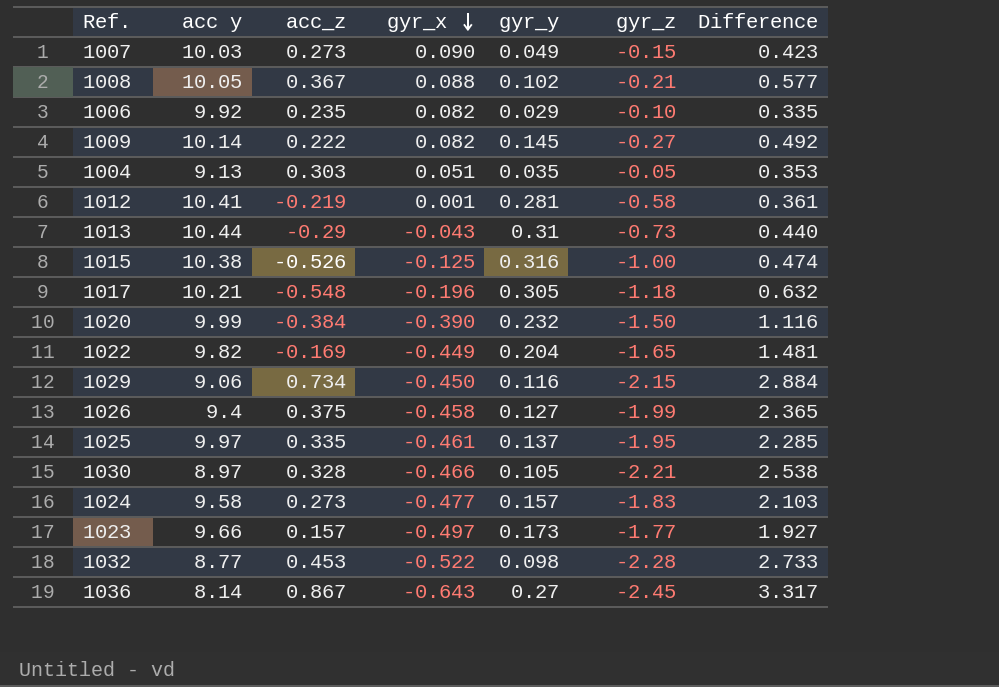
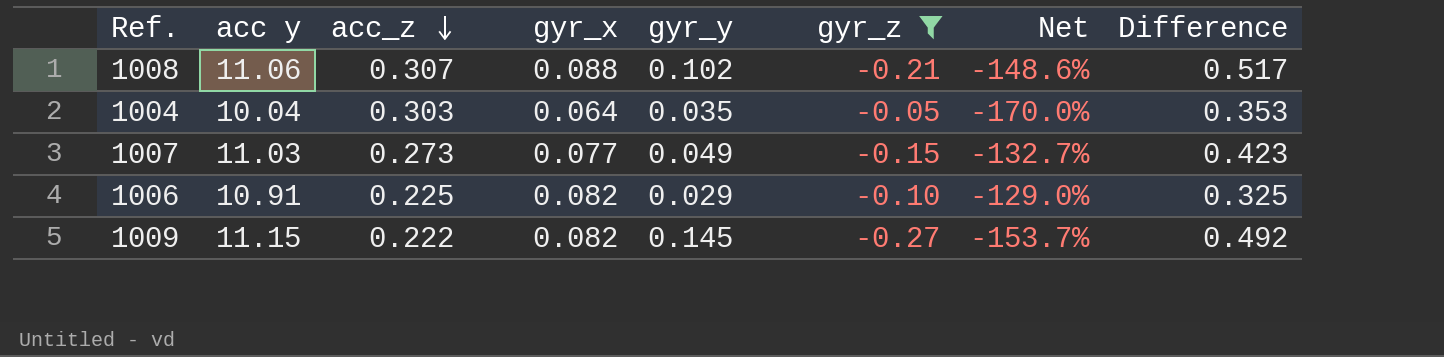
filter: none -> gyr_z >= -0.27
row order: gyr_x descending -> acc_z descending
column Net | formula: none -> ([gyr_y] - [gyr_z]) / [gyr_z]
1008 | acc y: 10.05 -> 11.06
1008 | acc_z: 0.367 -> 0.307
1008 | Difference: 0.577 -> 0.517
1004 | acc y: 9.13 -> 10.04
1004 | gyr_x: 0.051 -> 0.064
1007 | acc y: 10.03 -> 11.03
1007 | gyr_x: 0.090 -> 0.077
1006 | acc y: 9.92 -> 10.91
1006 | acc_z: 0.235 -> 0.225
1006 | Difference: 0.335 -> 0.325
1009 | acc y: 10.14 -> 11.15

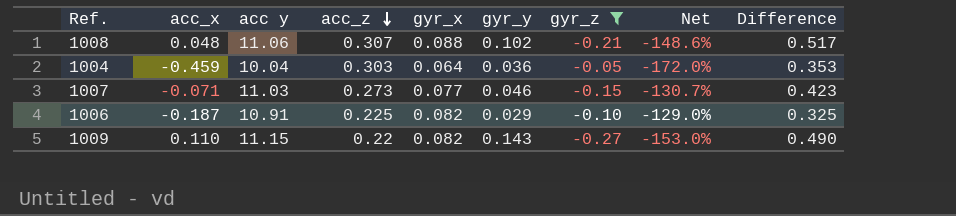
column acc_x | position: none -> 2
1004 | gyr_y: 0.035 -> 0.036
1004 | Net: -170.0% -> -172.0%
1007 | gyr_y: 0.049 -> 0.046
1007 | Net: -132.7% -> -130.7%
1009 | acc_z: 0.222 -> 0.22
1009 | gyr_y: 0.145 -> 0.143
1009 | Net: -153.7% -> -153.0%
1009 | Difference: 0.492 -> 0.490

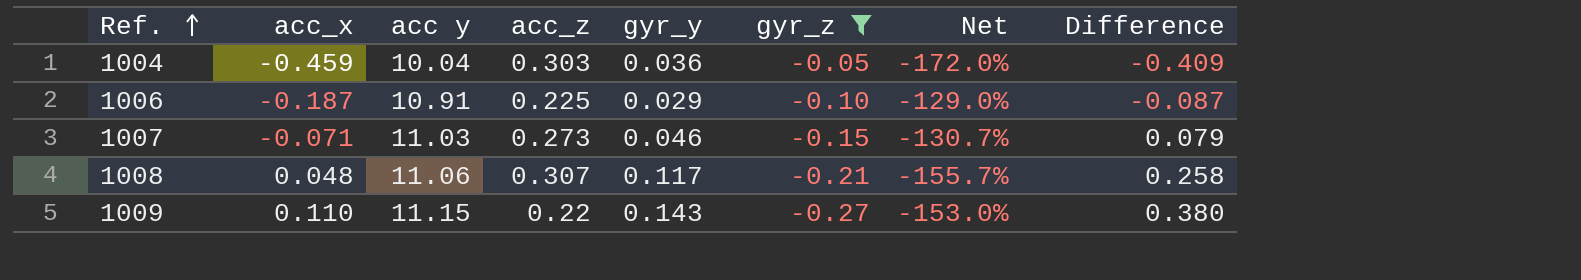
row order: acc_z descending -> Ref. ascending
column gyr_x | position: 5 -> none
column Difference | formula: [acc_z] - [gyr_z] -> [acc_x] - [gyr_z]
1008 | gyr_y: 0.102 -> 0.117
1008 | Net: -148.6% -> -155.7%

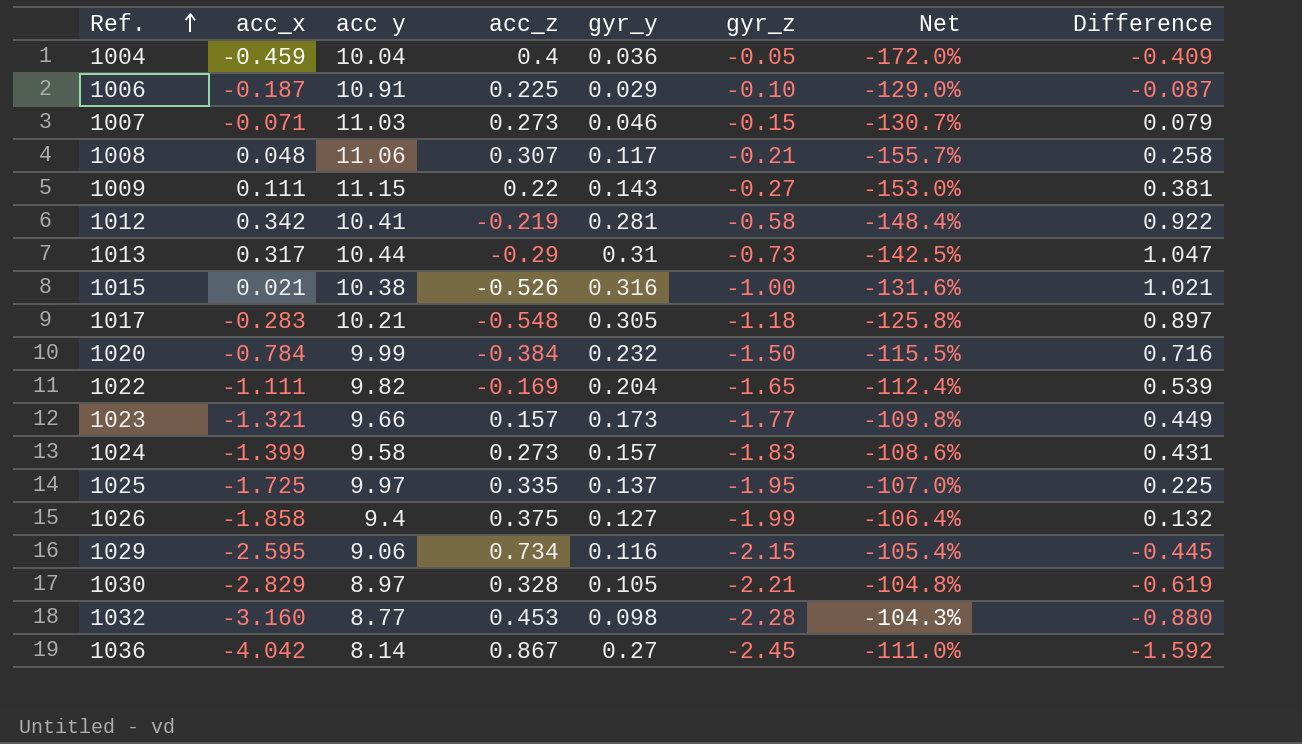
filter: gyr_z >= -0.27 -> none
1004 | acc_z: 0.303 -> 0.4
1009 | acc_x: 0.110 -> 0.111
1009 | Difference: 0.380 -> 0.381

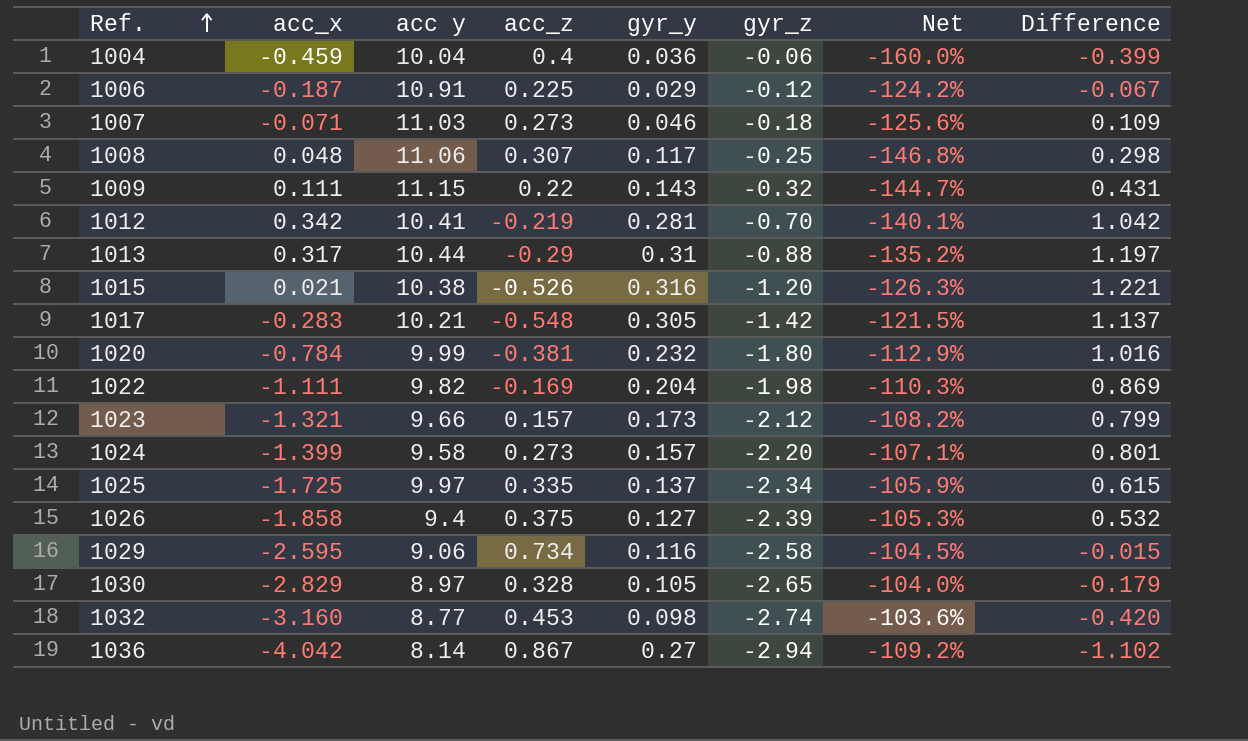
1004 | gyr_z: -0.05 -> -0.06
1004 | Net: -172.0% -> -160.0%
1004 | Difference: -0.409 -> -0.399
1006 | gyr_z: -0.10 -> -0.12
1006 | Net: -129.0% -> -124.2%
1006 | Difference: -0.087 -> -0.067
1007 | gyr_z: -0.15 -> -0.18
1007 | Net: -130.7% -> -125.6%
1007 | Difference: 0.079 -> 0.109
1008 | gyr_z: -0.21 -> -0.25
1008 | Net: -155.7% -> -146.8%
1008 | Difference: 0.258 -> 0.298
1009 | gyr_z: -0.27 -> -0.32
1009 | Net: -153.0% -> -144.7%
1009 | Difference: 0.381 -> 0.431
1012 | gyr_z: -0.58 -> -0.70
1012 | Net: -148.4% -> -140.1%
1012 | Difference: 0.922 -> 1.042
1013 | gyr_z: -0.73 -> -0.88
1013 | Net: -142.5% -> -135.2%
1013 | Difference: 1.047 -> 1.197
1015 | gyr_z: -1.00 -> -1.20
1015 | Net: -131.6% -> -126.3%
1015 | Difference: 1.021 -> 1.221
1017 | gyr_z: -1.18 -> -1.42
1017 | Net: -125.8% -> -121.5%
1017 | Difference: 0.897 -> 1.137
1020 | acc_z: -0.384 -> -0.381
1020 | gyr_z: -1.50 -> -1.80
1020 | Net: -115.5% -> -112.9%
1020 | Difference: 0.716 -> 1.016
1022 | gyr_z: -1.65 -> -1.98
1022 | Net: -112.4% -> -110.3%
1022 | Difference: 0.539 -> 0.869
1023 | gyr_z: -1.77 -> -2.12
1023 | Net: -109.8% -> -108.2%
1023 | Difference: 0.449 -> 0.799
1024 | gyr_z: -1.83 -> -2.20
1024 | Net: -108.6% -> -107.1%
1024 | Difference: 0.431 -> 0.801
1025 | gyr_z: -1.95 -> -2.34
1025 | Net: -107.0% -> -105.9%
1025 | Difference: 0.225 -> 0.615
1026 | gyr_z: -1.99 -> -2.39
1026 | Net: -106.4% -> -105.3%
1026 | Difference: 0.132 -> 0.532
1029 | gyr_z: -2.15 -> -2.58
1029 | Net: -105.4% -> -104.5%
1029 | Difference: -0.445 -> -0.015
1030 | gyr_z: -2.21 -> -2.65
1030 | Net: -104.8% -> -104.0%
1030 | Difference: -0.619 -> -0.179
1032 | gyr_z: -2.28 -> -2.74
1032 | Net: -104.3% -> -103.6%
1032 | Difference: -0.880 -> -0.420
1036 | gyr_z: -2.45 -> -2.94
1036 | Net: -111.0% -> -109.2%
1036 | Difference: -1.592 -> -1.102

